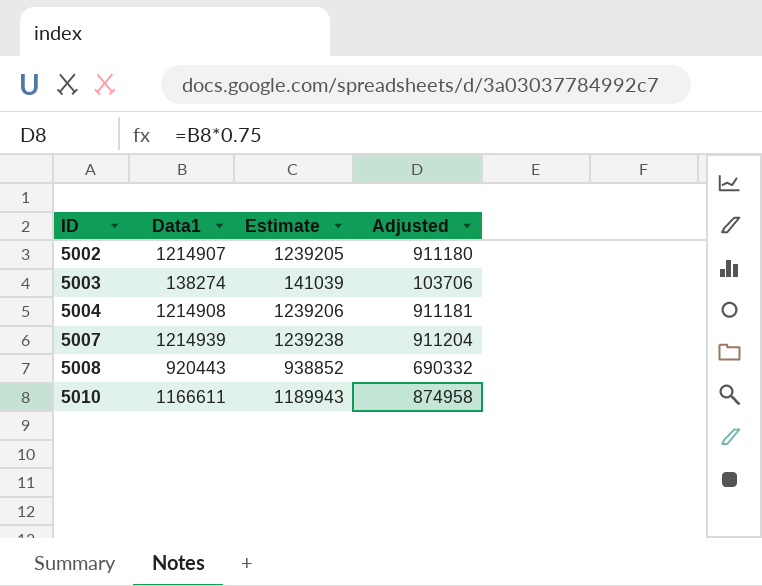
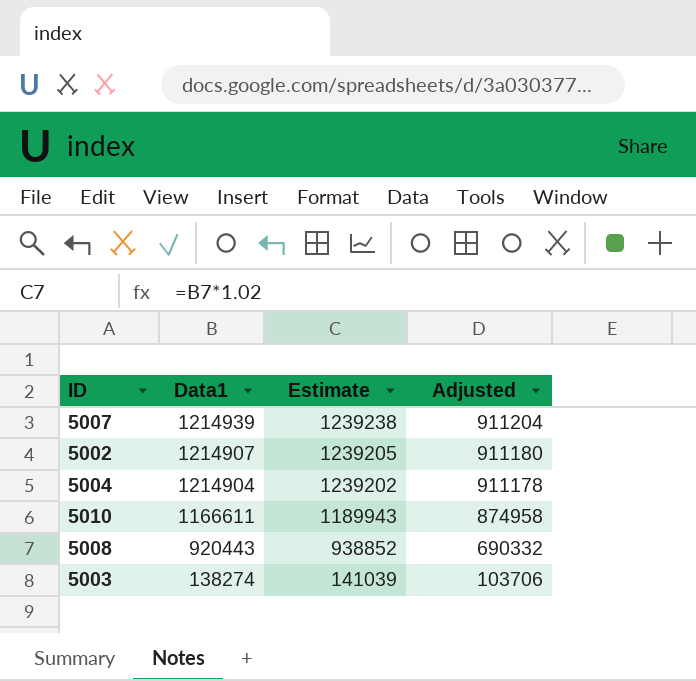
row order: ID ascending -> Data1 descending
5004 | Data1: 1214908 -> 1214904
5004 | Estimate: 1239206 -> 1239202
5004 | Adjusted: 911181 -> 911178

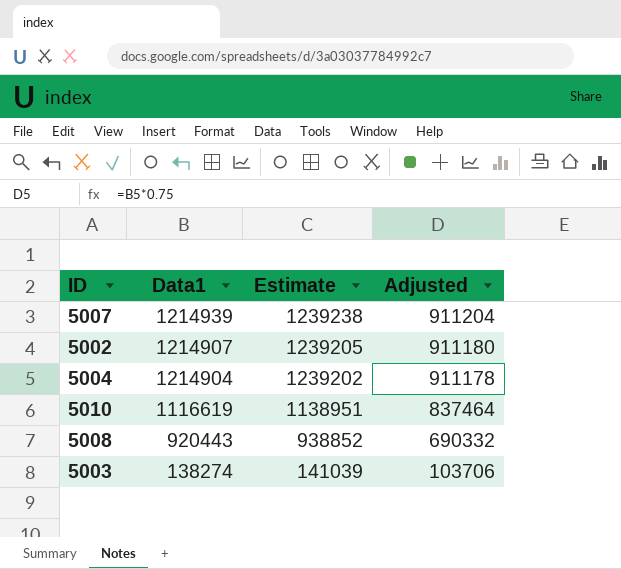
5010 | Data1: 1166611 -> 1116619
5010 | Estimate: 1189943 -> 1138951
5010 | Adjusted: 874958 -> 837464

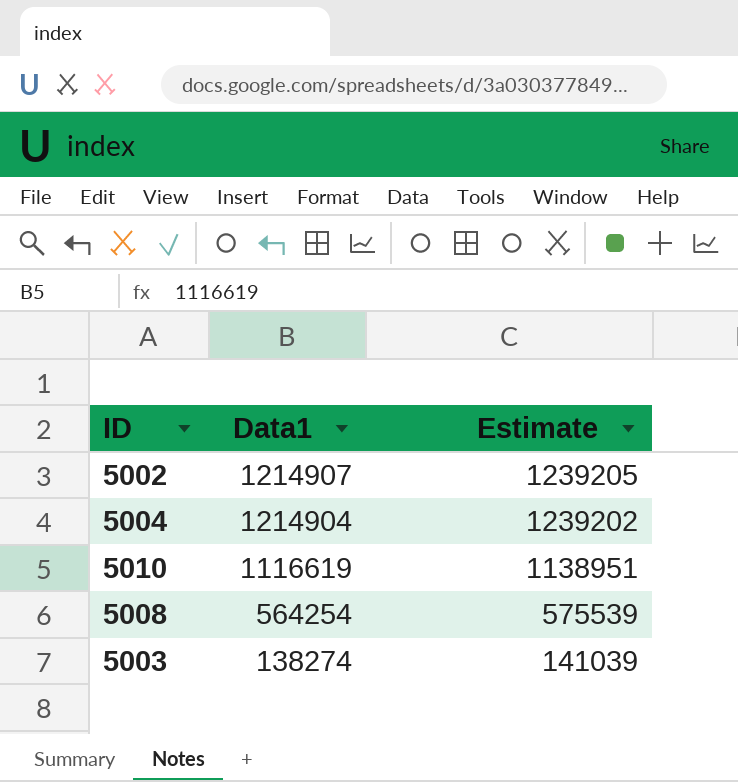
column Adjusted | formula: [Data1] * 0.75 -> none
row 5007: 1214939 | 1239238 | 911204 -> none
5008 | Data1: 920443 -> 564254
5008 | Estimate: 938852 -> 575539

